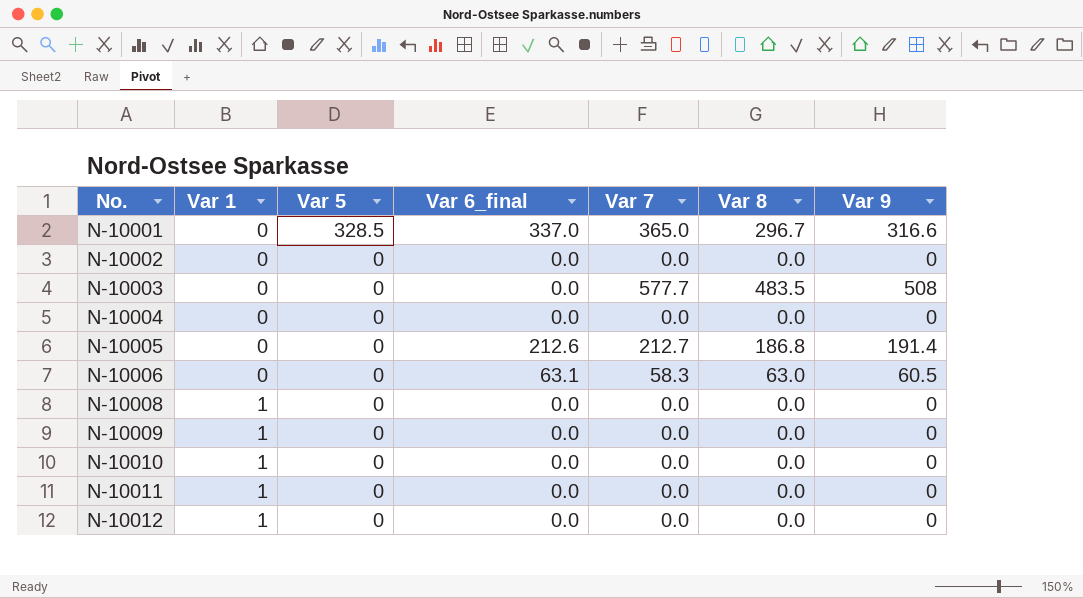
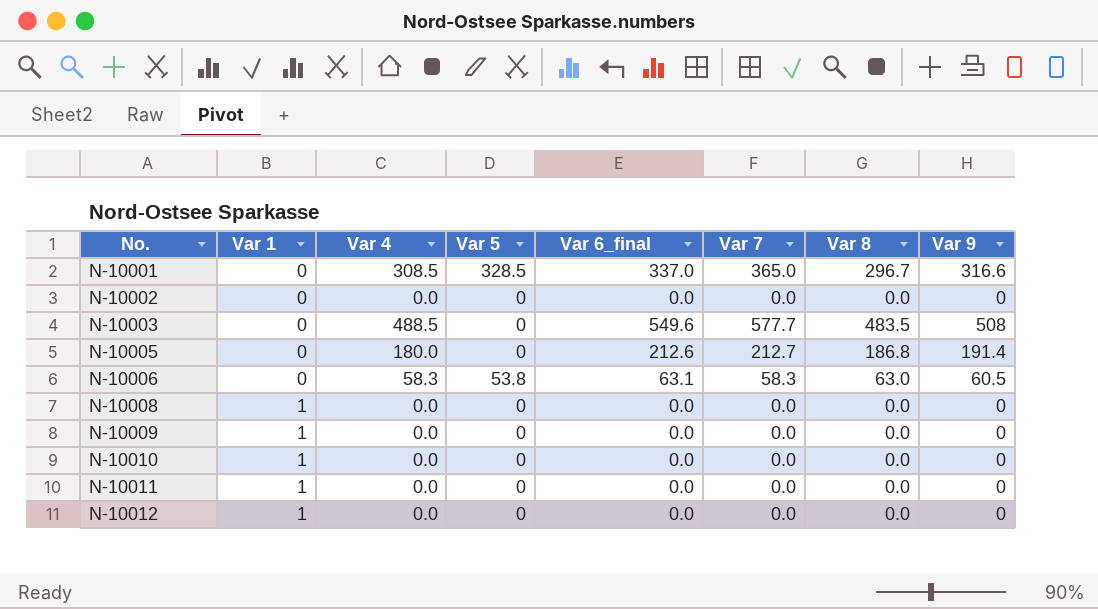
column Var 4 | position: none -> 3
row N-10004: 0 | 0 | 0.0 | 0.0 | 0.0 | 0 -> none
N-10003 | Var 6_final: 0.0 -> 549.6
N-10006 | Var 5: 0 -> 53.8

